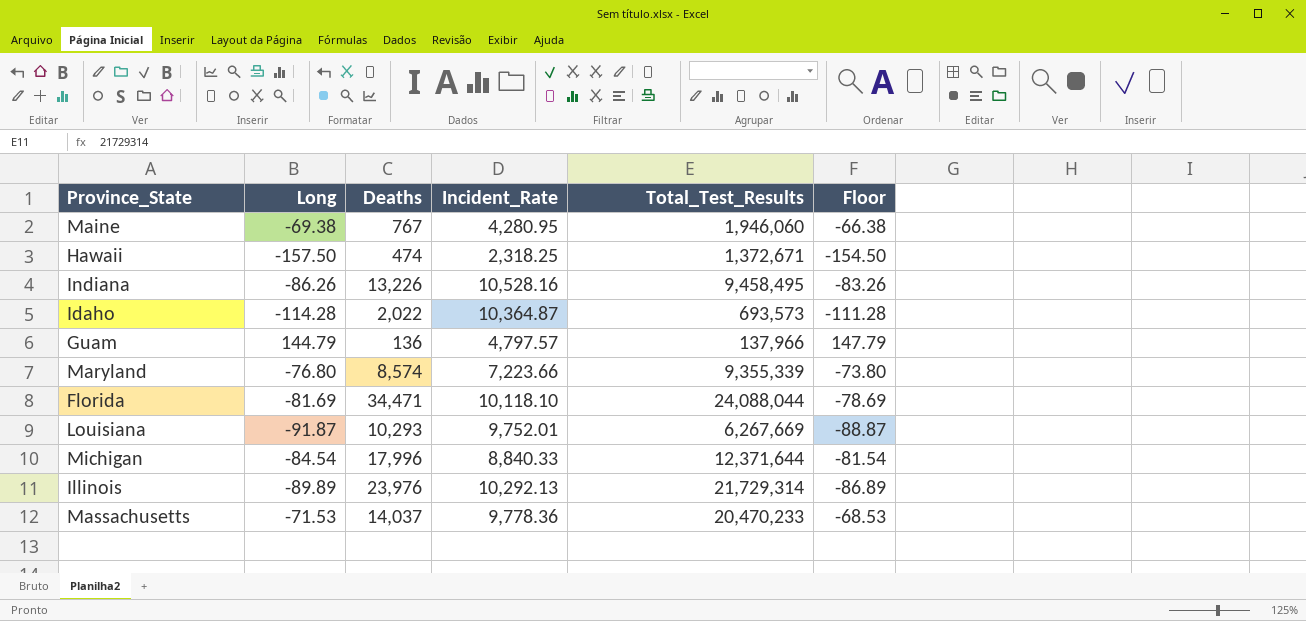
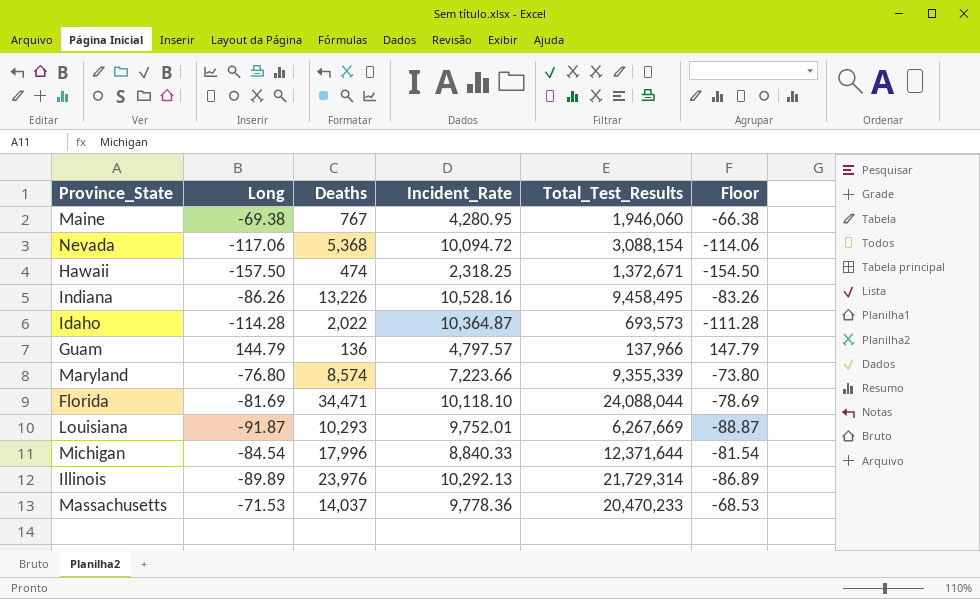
row Nevada: none -> -117.06 | 5,368 | 10,094.72 | 3,088,154 | -114.06

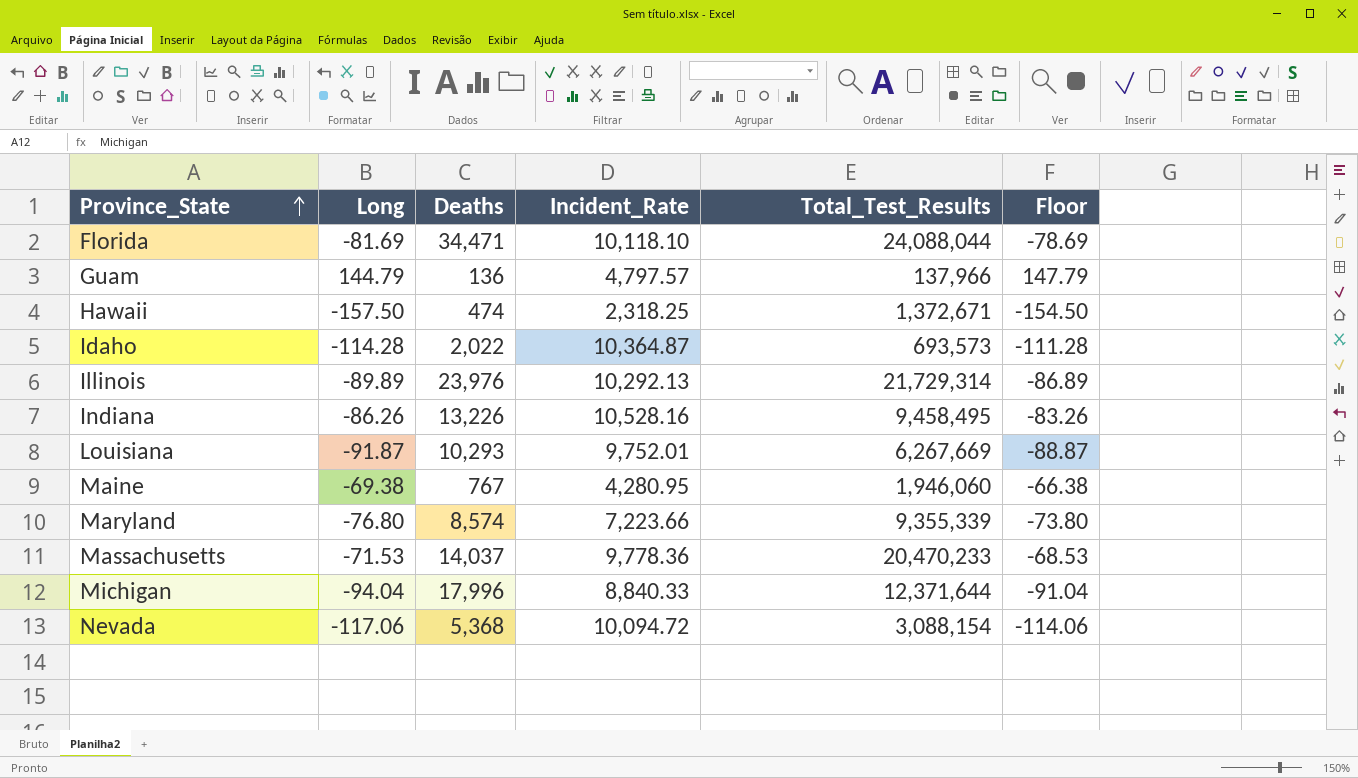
row order: none -> Province_State ascending
Michigan | Long: -84.54 -> -94.04
Michigan | Floor: -81.54 -> -91.04

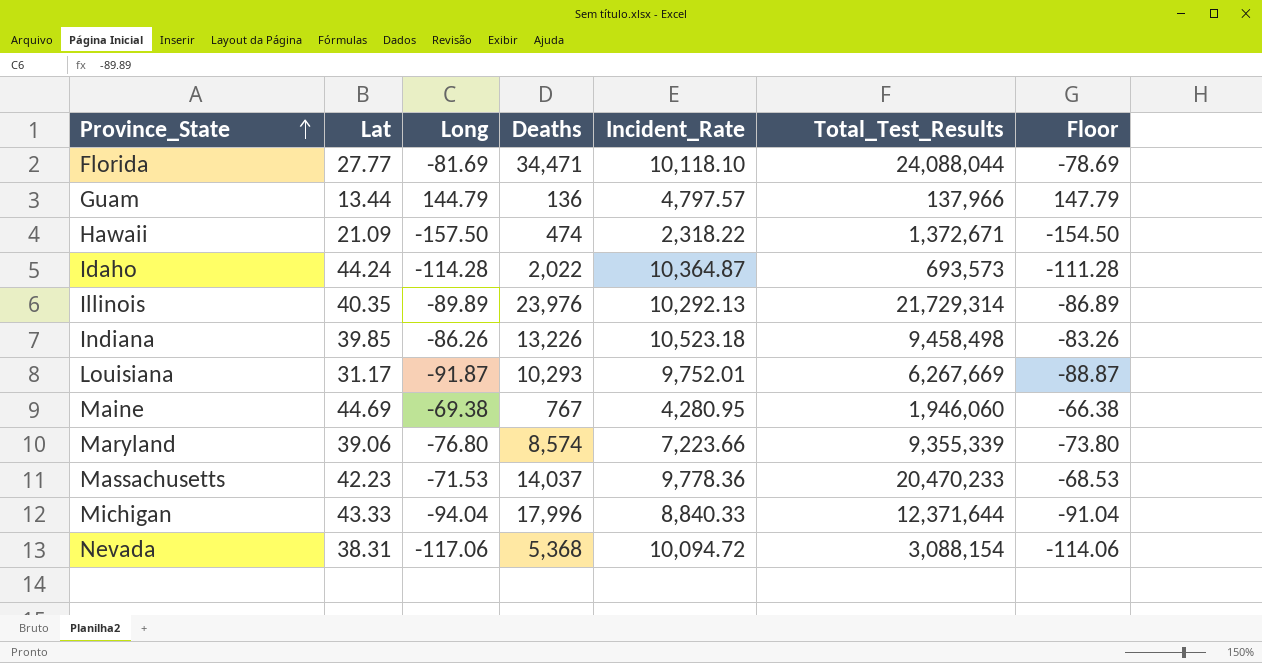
column Lat | position: none -> 2
Hawaii | Incident_Rate: 2,318.25 -> 2,318.22
Indiana | Incident_Rate: 10,528.16 -> 10,523.18
Indiana | Total_Test_Results: 9,458,495 -> 9,458,498

